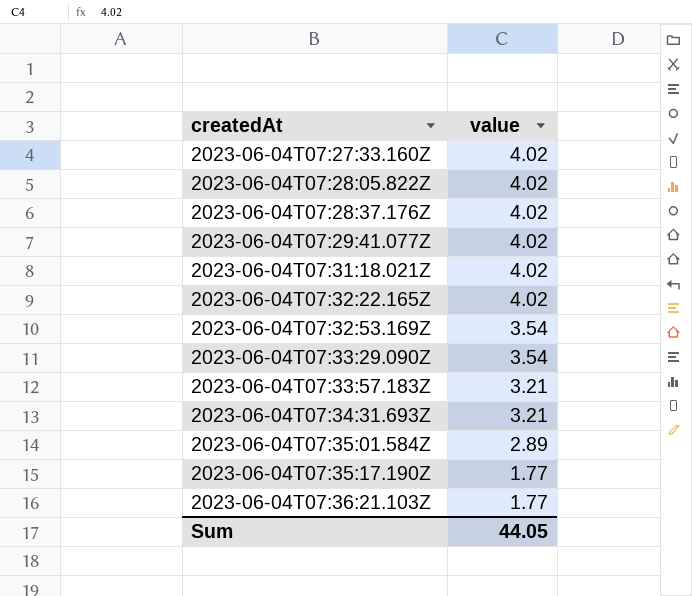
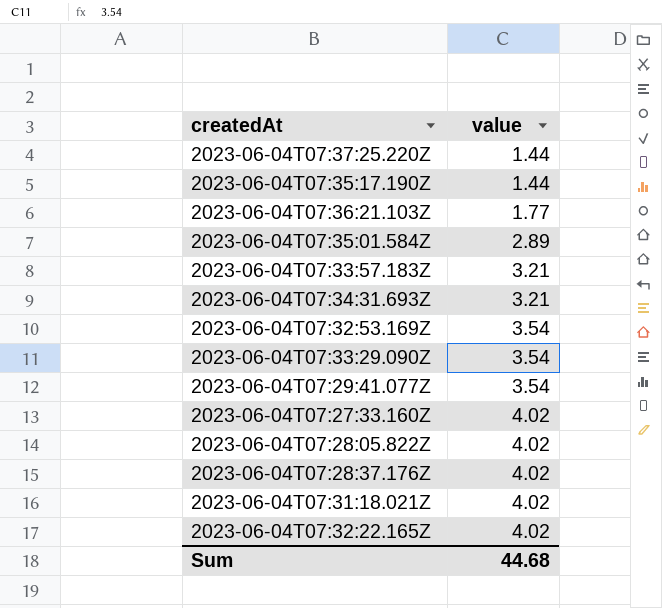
row order: createdAt ascending -> value ascending
row 2023-06-04T07:37:25.220Z: none -> 1.44
2023-06-04T07:35:17.190Z | value: 1.77 -> 1.44
2023-06-04T07:29:41.077Z | value: 4.02 -> 3.54
Sum | value: 44.05 -> 44.68

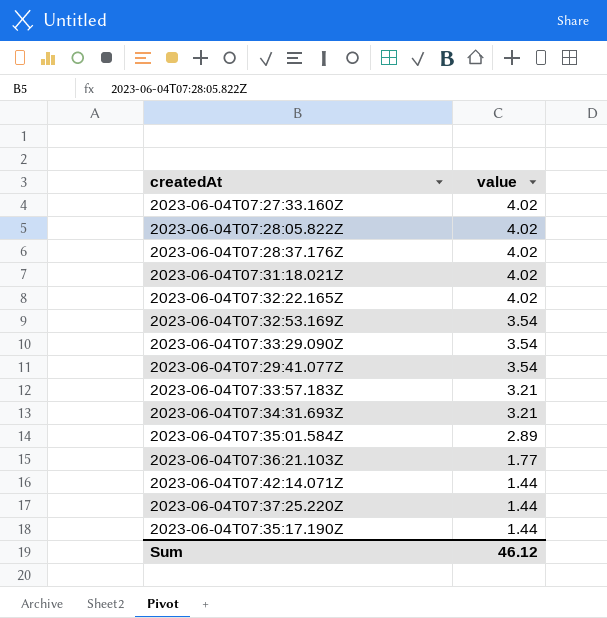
row order: value ascending -> value descending
row 2023-06-04T07:42:14.071Z: none -> 1.44
Sum | value: 44.68 -> 46.12

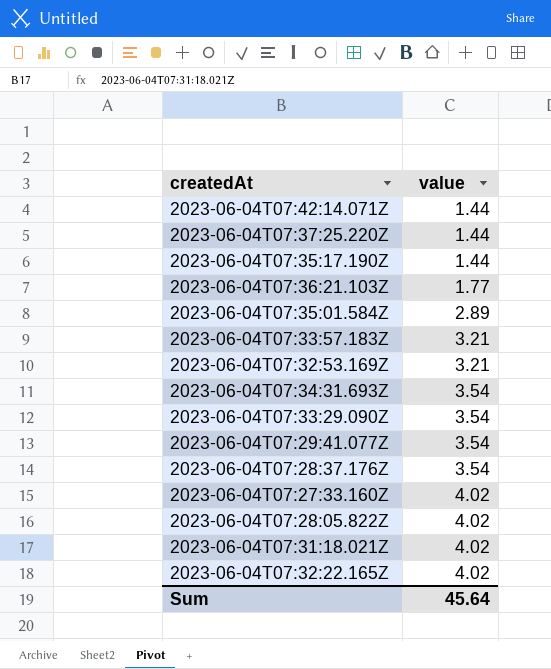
row order: value descending -> value ascending
2023-06-04T07:32:53.169Z | value: 3.54 -> 3.21
2023-06-04T07:34:31.693Z | value: 3.21 -> 3.54
2023-06-04T07:28:37.176Z | value: 4.02 -> 3.54
Sum | value: 46.12 -> 45.64

